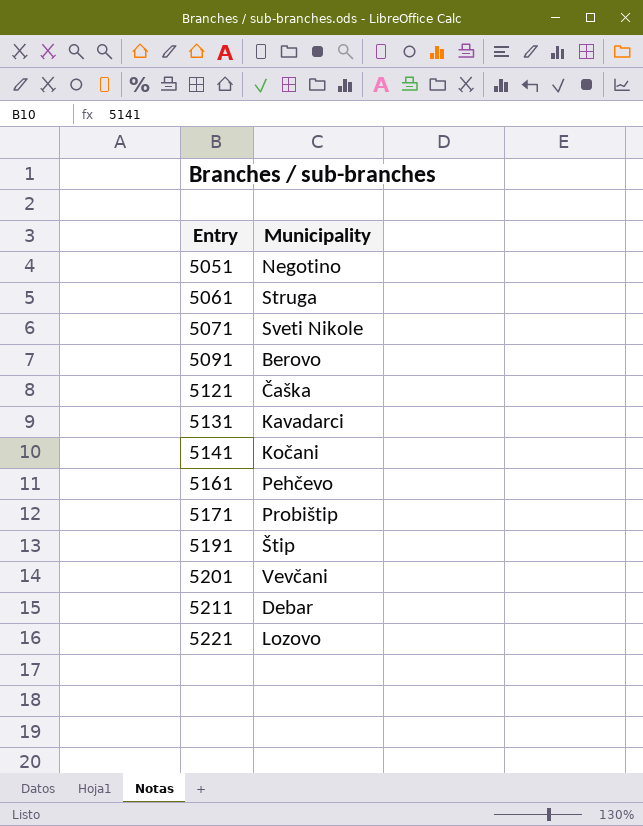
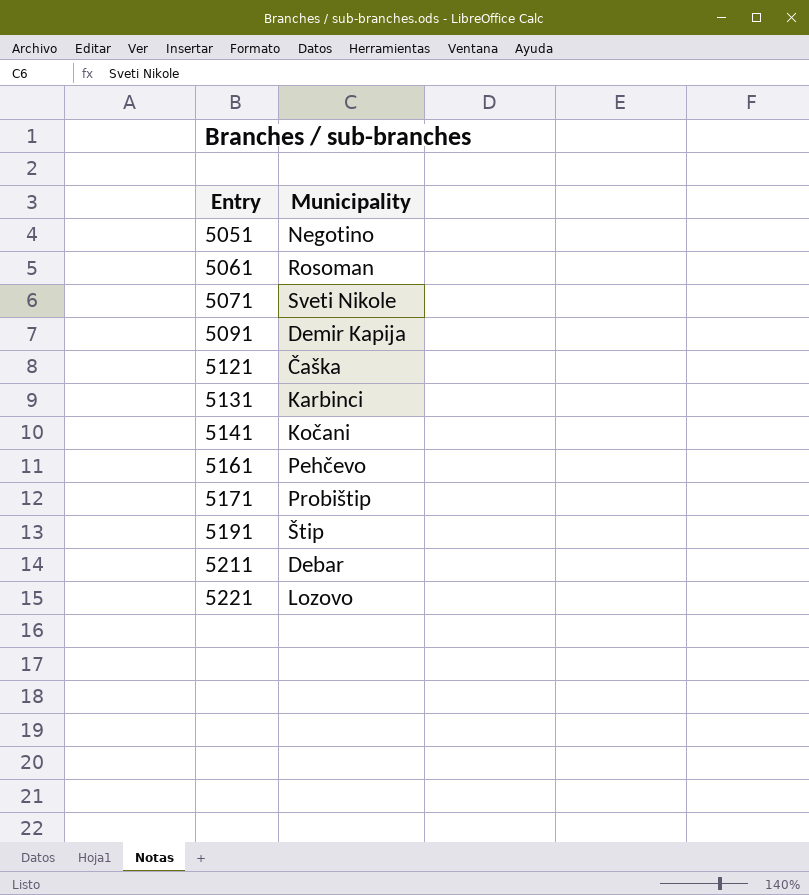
row 5201: Vevčani -> none
5061 | Municipality: Struga -> Rosoman
5091 | Municipality: Berovo -> Demir Kapija
5131 | Municipality: Kavadarci -> Karbinci

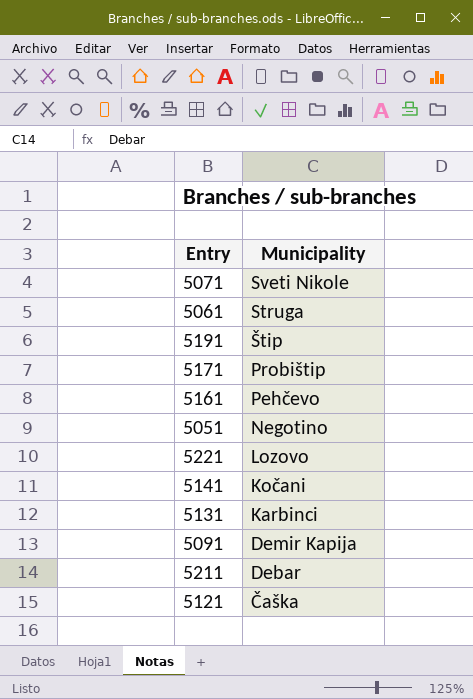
row order: Entry ascending -> Municipality descending
5061 | Municipality: Rosoman -> Struga

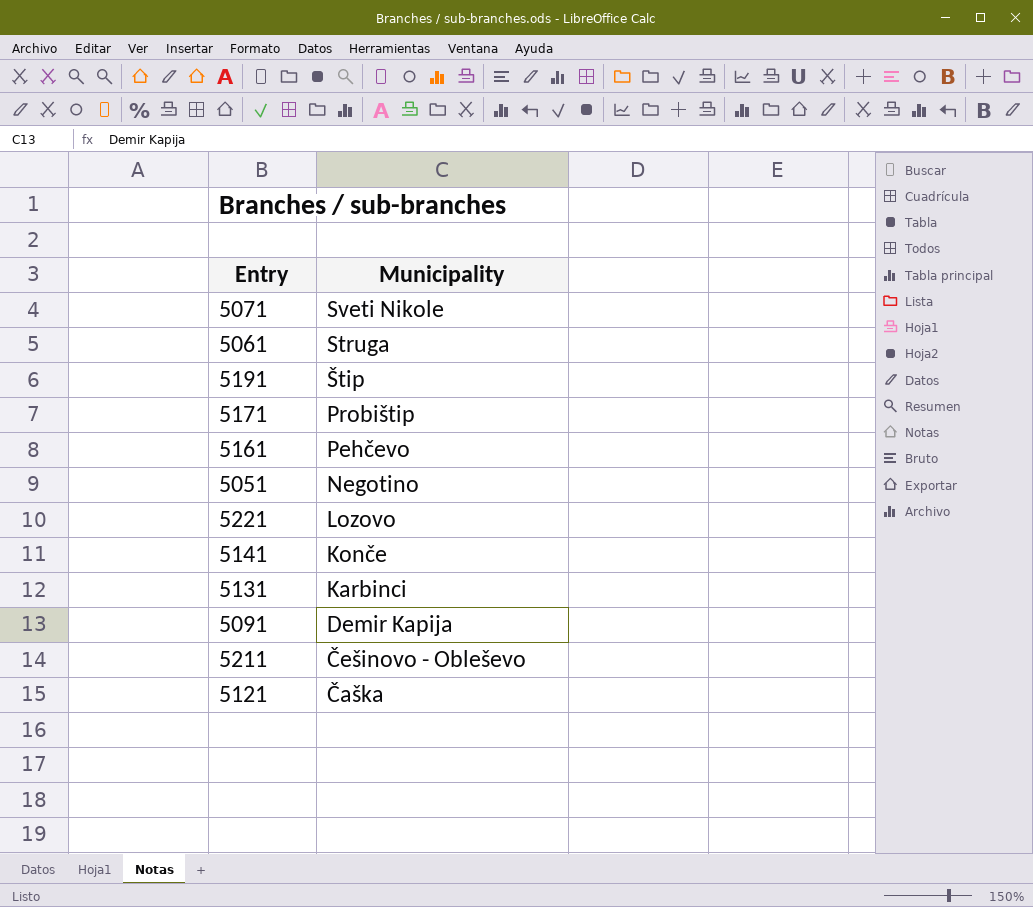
5141 | Municipality: Kočani -> Konče
5211 | Municipality: Debar -> Češinovo - Obleševo

